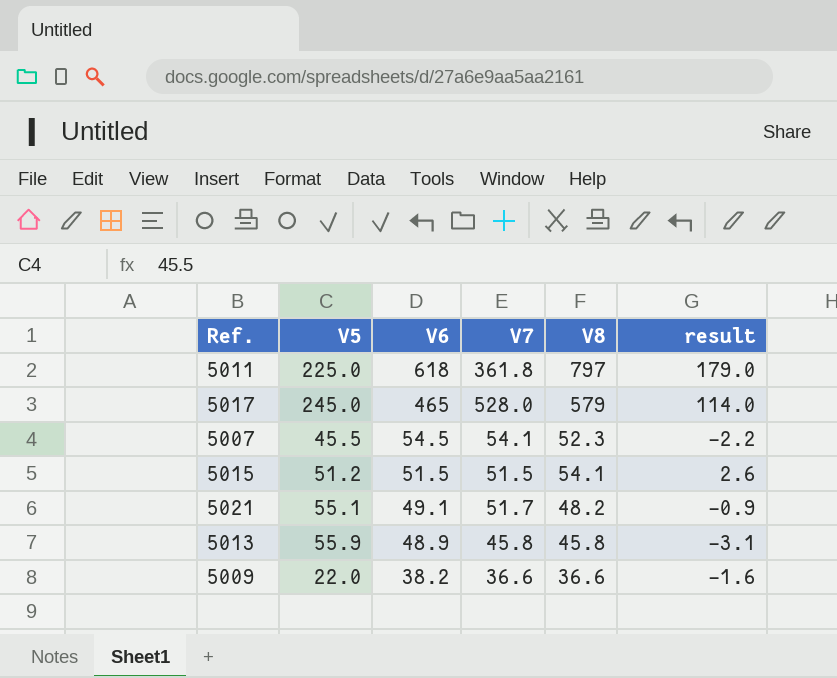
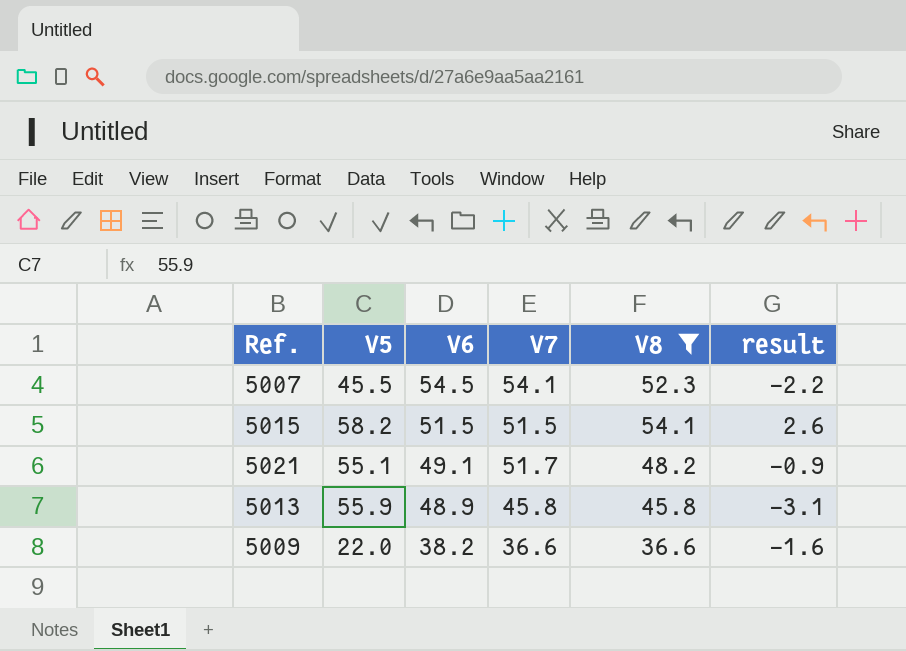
filter: none -> V8 <= 54.1
5015 | V5: 51.2 -> 58.2

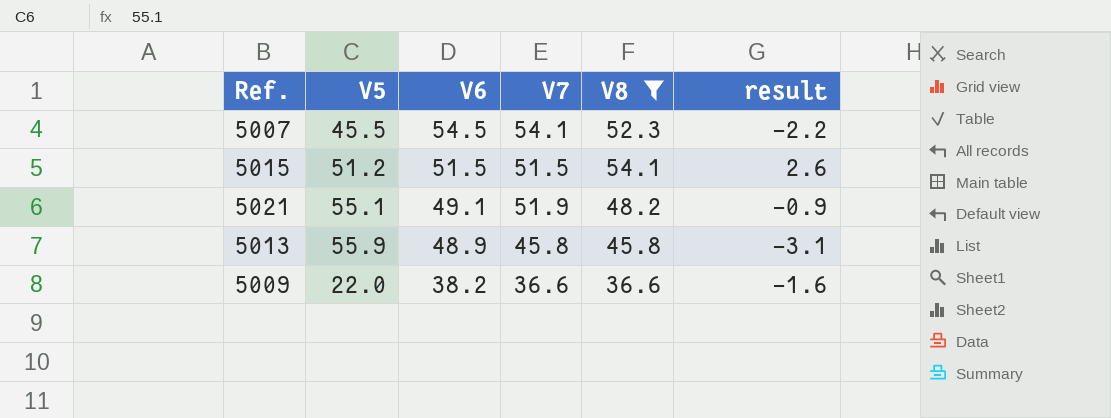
5015 | V5: 58.2 -> 51.2
5021 | V7: 51.7 -> 51.9

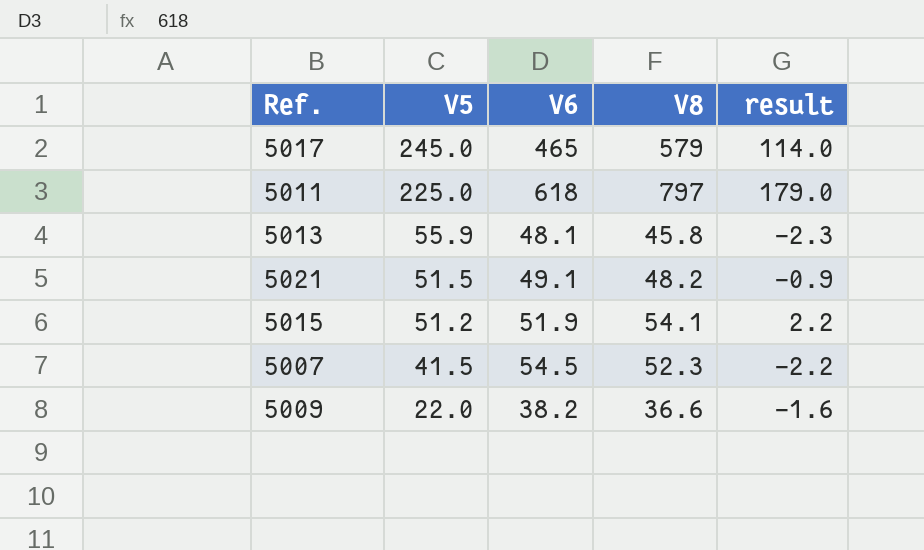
filter: V8 <= 54.1 -> none
row order: V6 descending -> V5 descending
column V7 | position: 4 -> none
5013 | V6: 48.9 -> 48.1
5013 | result: -3.1 -> -2.3
5021 | V5: 55.1 -> 51.5
5015 | V6: 51.5 -> 51.9
5015 | result: 2.6 -> 2.2
5007 | V5: 45.5 -> 41.5

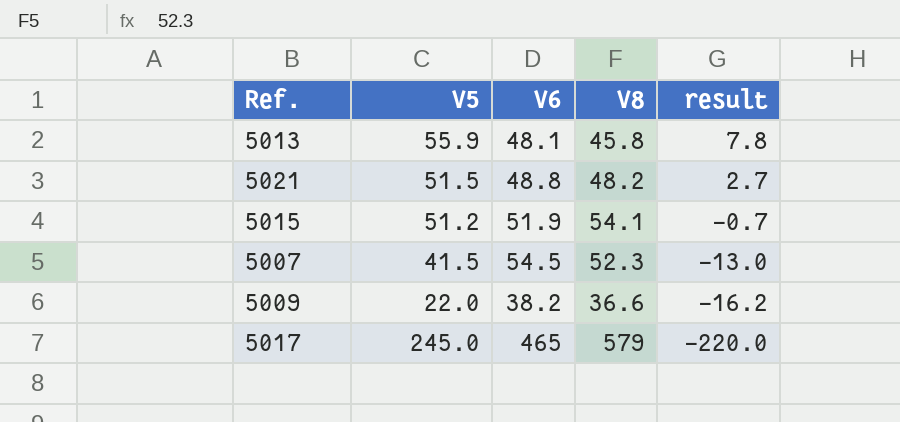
row order: V5 descending -> result descending
column result | formula: [V8] - [V6] -> [V5] - [V6]
row 5011: 225.0 | 618 | 797 | 179.0 -> none
5021 | V6: 49.1 -> 48.8

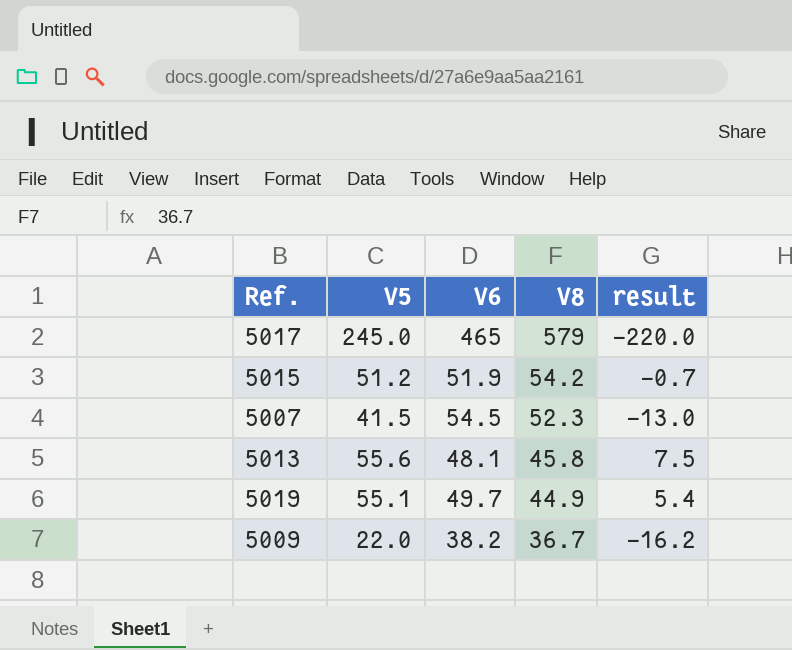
row order: result descending -> V8 descending
row 5021: 51.5 | 48.8 | 48.2 | 2.7 -> none
5015 | V8: 54.1 -> 54.2
5013 | V5: 55.9 -> 55.6
5013 | result: 7.8 -> 7.5
row 5019: none -> 55.1 | 49.7 | 44.9 | 5.4
5009 | V8: 36.6 -> 36.7

